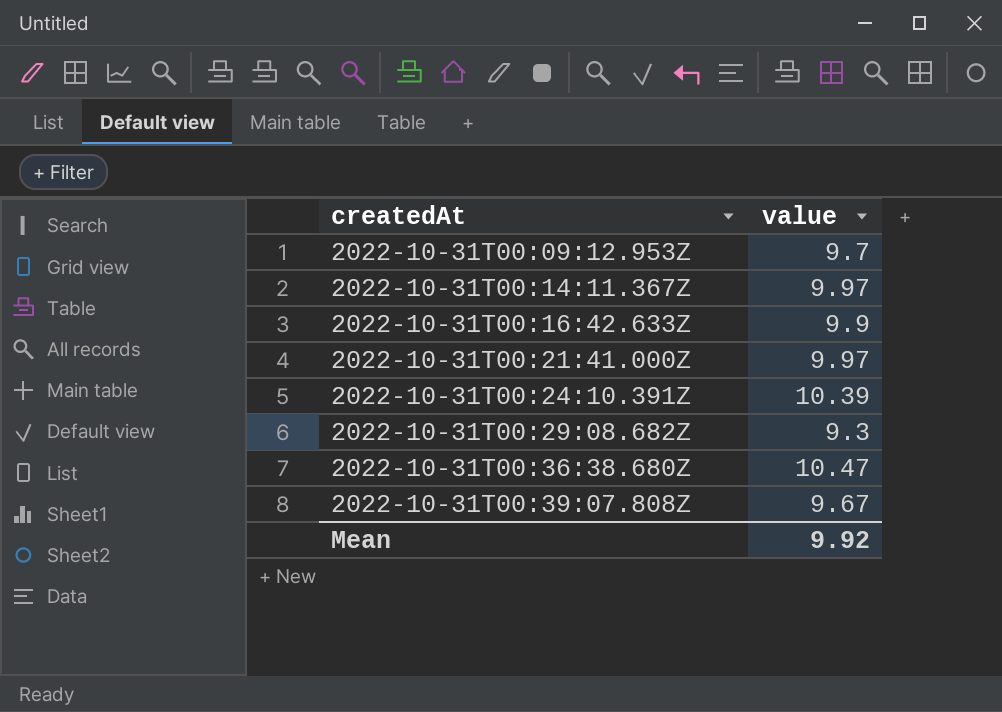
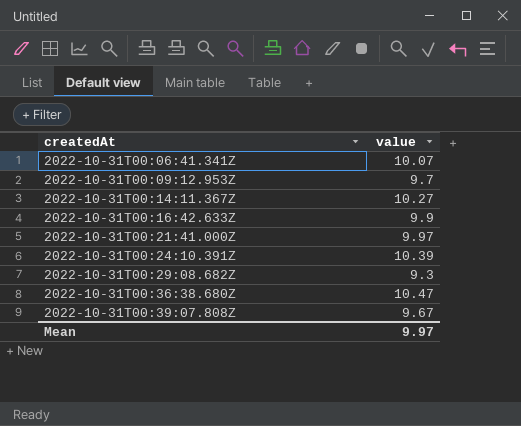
row 2022-10-31T00:06:41.341Z: none -> 10.07
2022-10-31T00:14:11.367Z | value: 9.97 -> 10.27
Mean | value: 9.92 -> 9.97

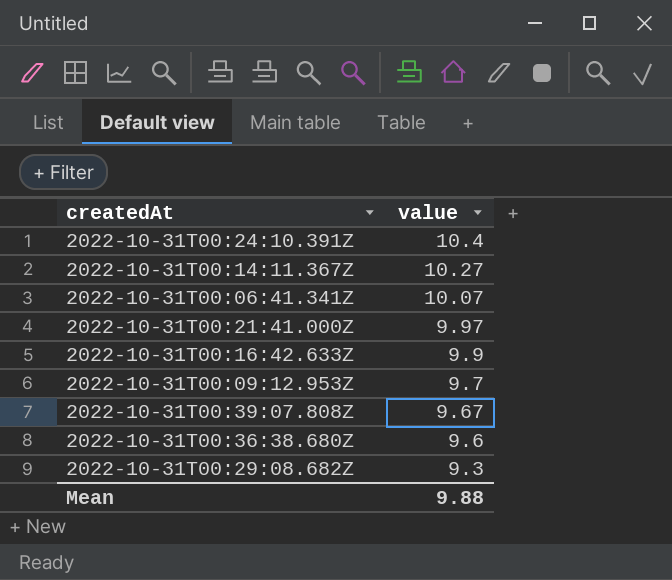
row order: createdAt ascending -> value descending
2022-10-31T00:24:10.391Z | value: 10.39 -> 10.4
2022-10-31T00:36:38.680Z | value: 10.47 -> 9.6
Mean | value: 9.97 -> 9.88

